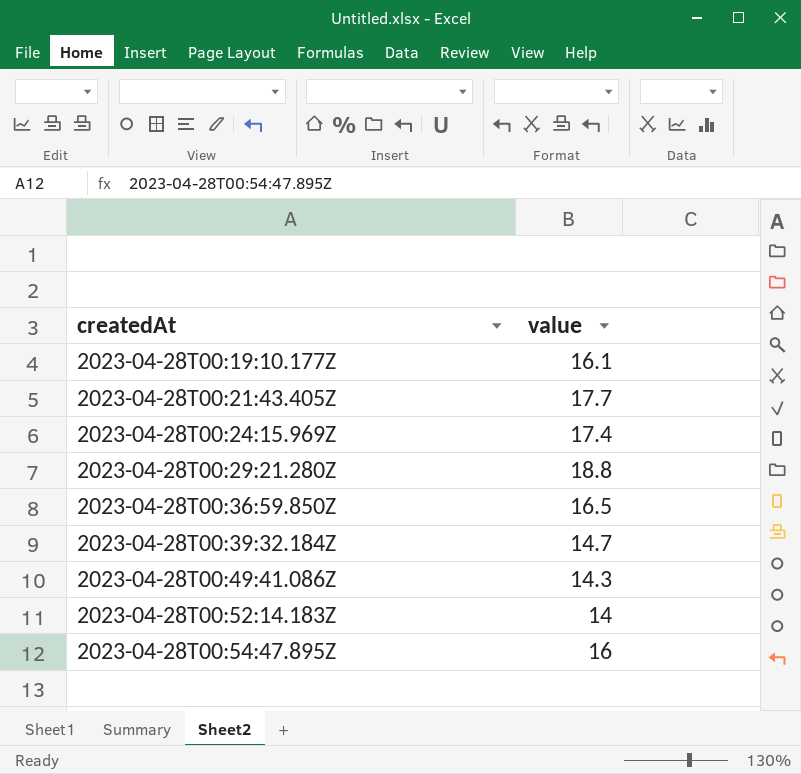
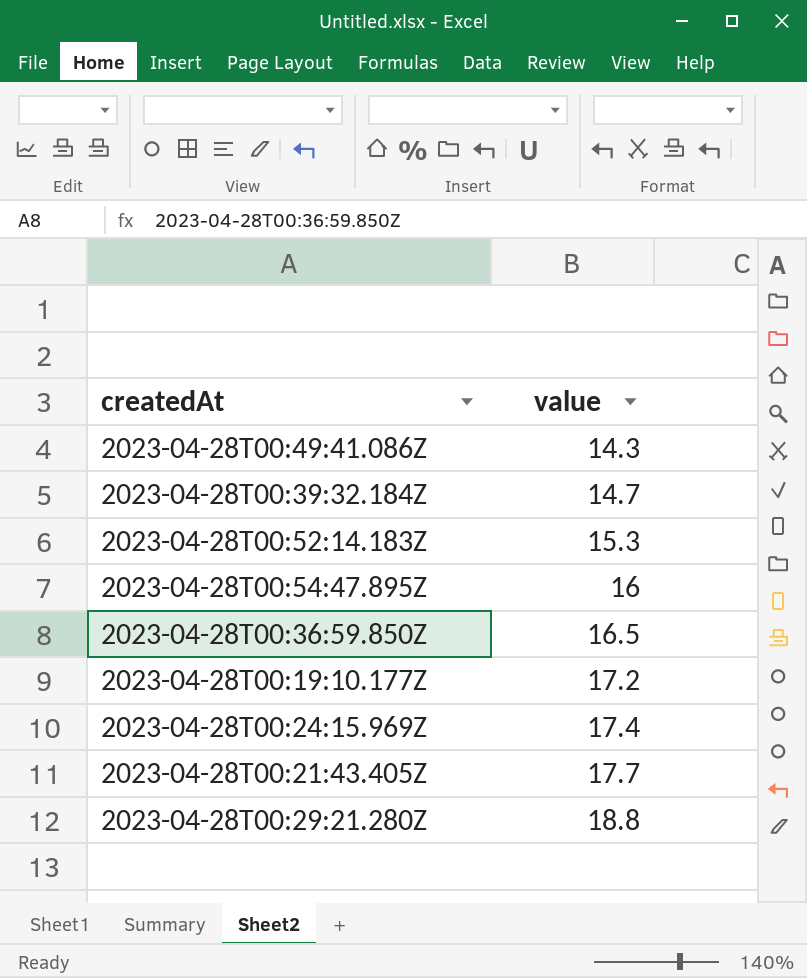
row order: createdAt ascending -> value ascending
2023-04-28T00:52:14.183Z | value: 14 -> 15.3
2023-04-28T00:19:10.177Z | value: 16.1 -> 17.2

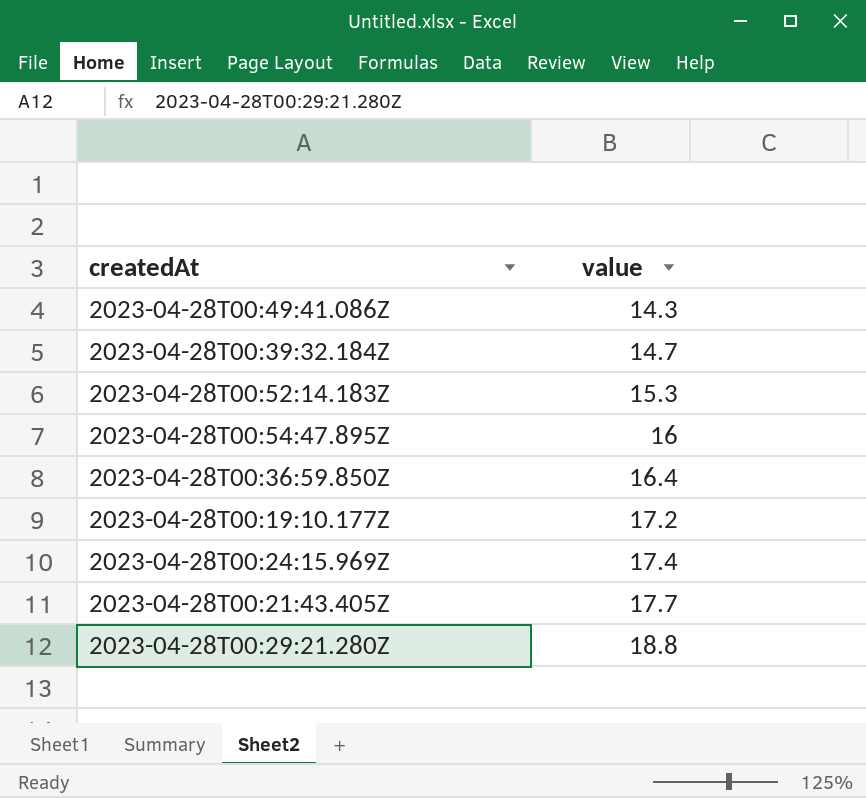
2023-04-28T00:36:59.850Z | value: 16.5 -> 16.4

